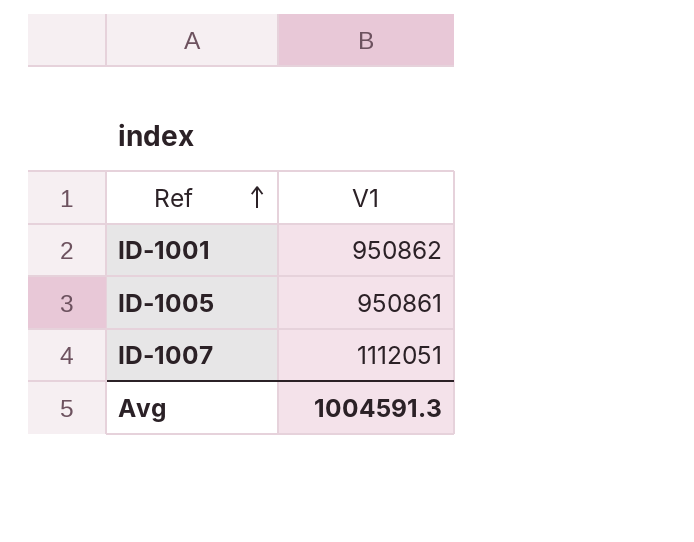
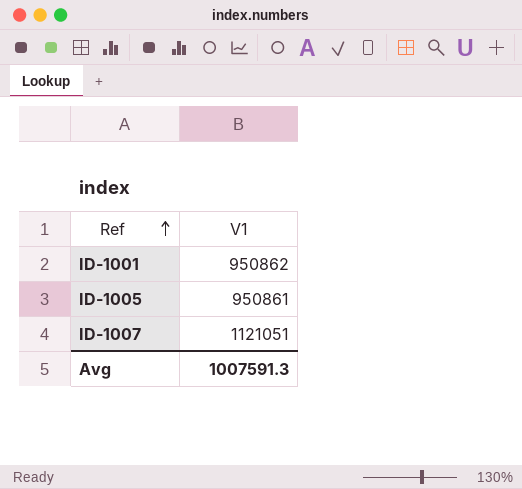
ID-1007 | V1: 1112051 -> 1121051
Avg | V1: 1004591.3 -> 1007591.3

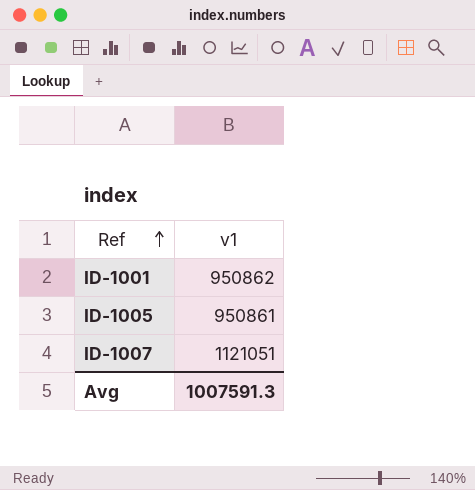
column name: V1 -> v1

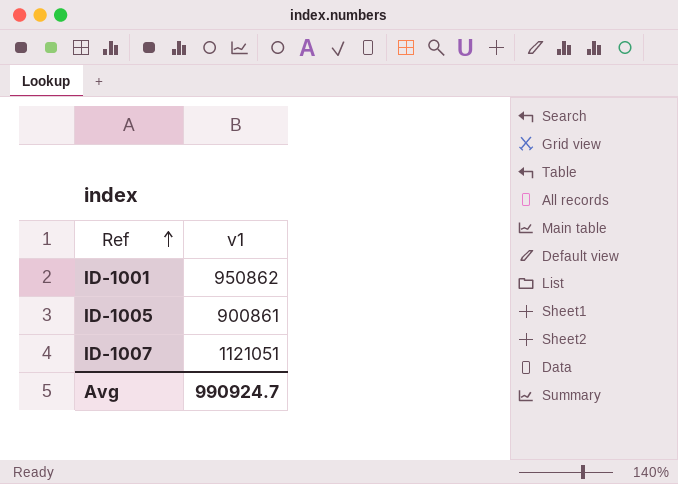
ID-1005 | v1: 950861 -> 900861
Avg | v1: 1007591.3 -> 990924.7

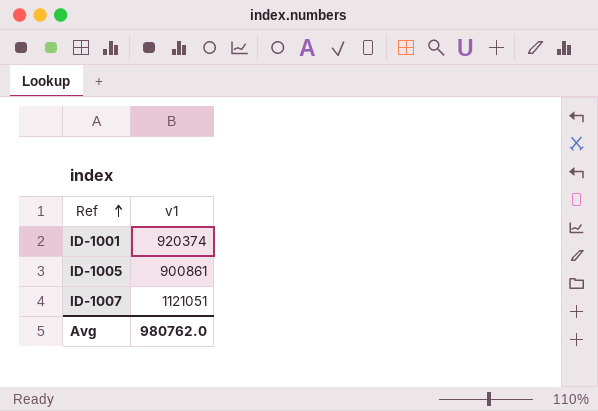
ID-1001 | v1: 950862 -> 920374
Avg | v1: 990924.7 -> 980762.0

